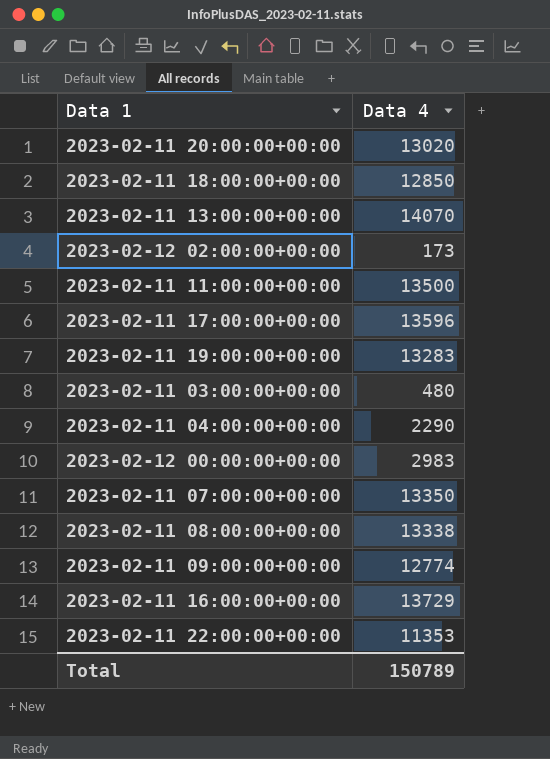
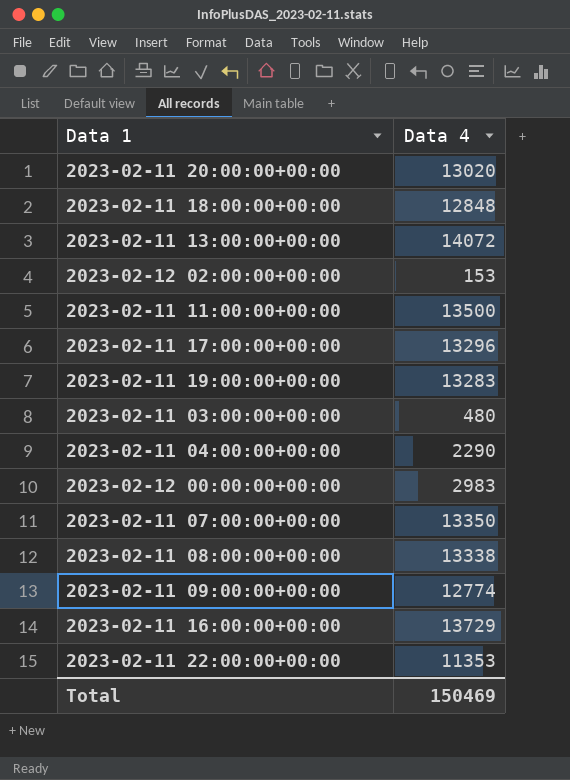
2023-02-11 18:00:00+00:00 | Data 4: 12850 -> 12848
2023-02-11 13:00:00+00:00 | Data 4: 14070 -> 14072
2023-02-12 02:00:00+00:00 | Data 4: 173 -> 153
2023-02-11 17:00:00+00:00 | Data 4: 13596 -> 13296
Total | Data 4: 150789 -> 150469

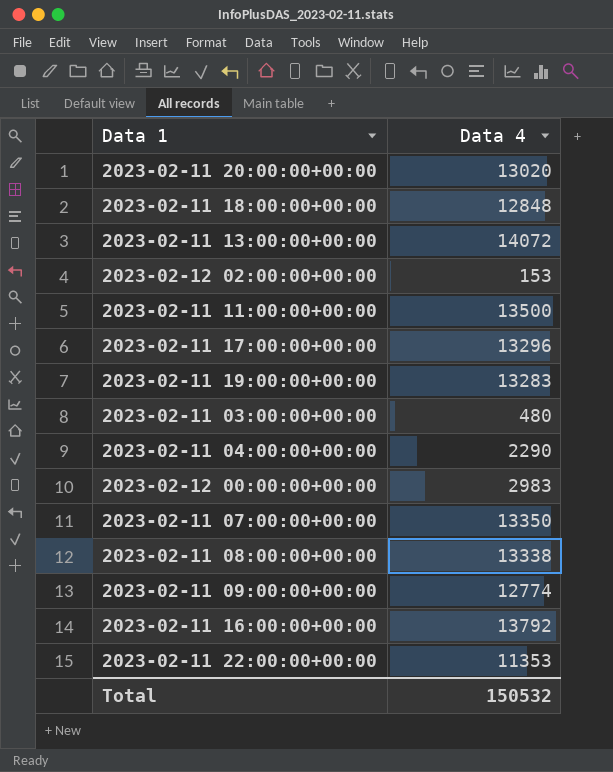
2023-02-11 16:00:00+00:00 | Data 4: 13729 -> 13792
Total | Data 4: 150469 -> 150532

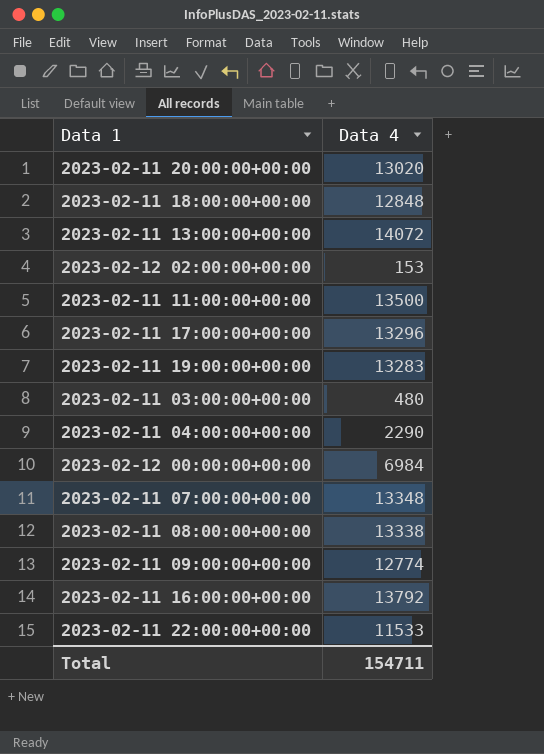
2023-02-12 00:00:00+00:00 | Data 4: 2983 -> 6984
2023-02-11 07:00:00+00:00 | Data 4: 13350 -> 13348
2023-02-11 22:00:00+00:00 | Data 4: 11353 -> 11533
Total | Data 4: 150532 -> 154711

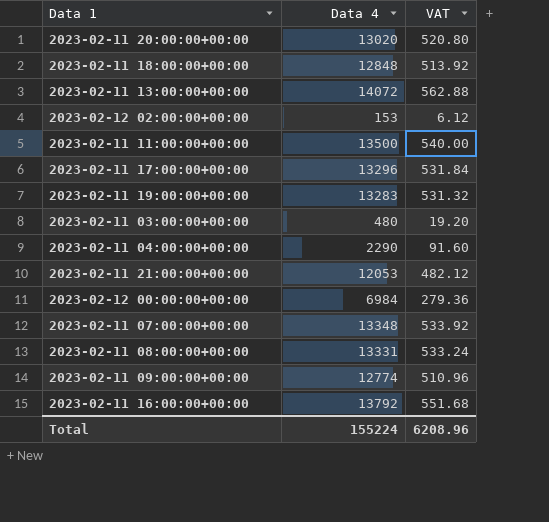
column VAT | formula: none -> [Data 4] * 0.04
row 2023-02-11 22:00:00+00:00: 11533 -> none
row 2023-02-11 21:00:00+00:00: none -> 12053 | 482.12
2023-02-11 08:00:00+00:00 | Data 4: 13338 -> 13331
Total | Data 4: 154711 -> 155224

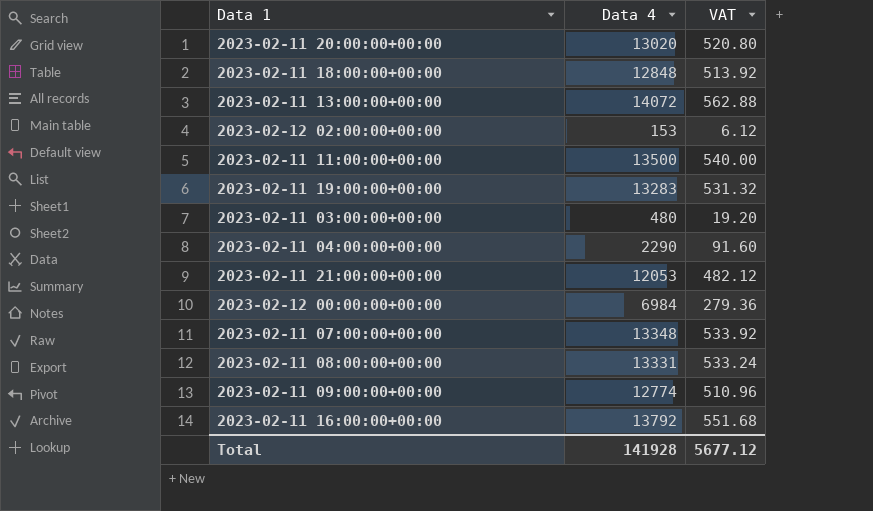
row 2023-02-11 17:00:00+00:00: 13296 | 531.84 -> none
Total | Data 4: 155224 -> 141928
Total | VAT: 6208.96 -> 5677.12

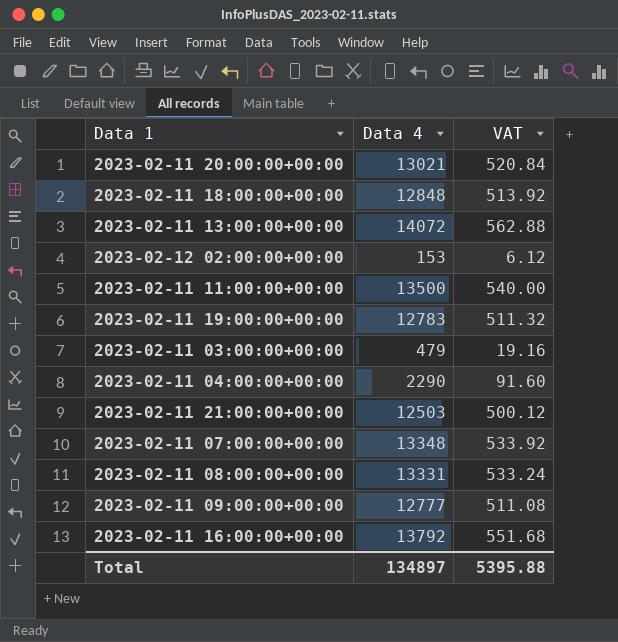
row 2023-02-12 00:00:00+00:00: 6984 | 279.36 -> none
2023-02-11 20:00:00+00:00 | Data 4: 13020 -> 13021
2023-02-11 20:00:00+00:00 | VAT: 520.80 -> 520.84
2023-02-11 19:00:00+00:00 | Data 4: 13283 -> 12783
2023-02-11 19:00:00+00:00 | VAT: 531.32 -> 511.32
2023-02-11 03:00:00+00:00 | Data 4: 480 -> 479
2023-02-11 03:00:00+00:00 | VAT: 19.20 -> 19.16
2023-02-11 21:00:00+00:00 | Data 4: 12053 -> 12503
2023-02-11 21:00:00+00:00 | VAT: 482.12 -> 500.12
2023-02-11 09:00:00+00:00 | Data 4: 12774 -> 12777
2023-02-11 09:00:00+00:00 | VAT: 510.96 -> 511.08
Total | Data 4: 141928 -> 134897
Total | VAT: 5677.12 -> 5395.88

